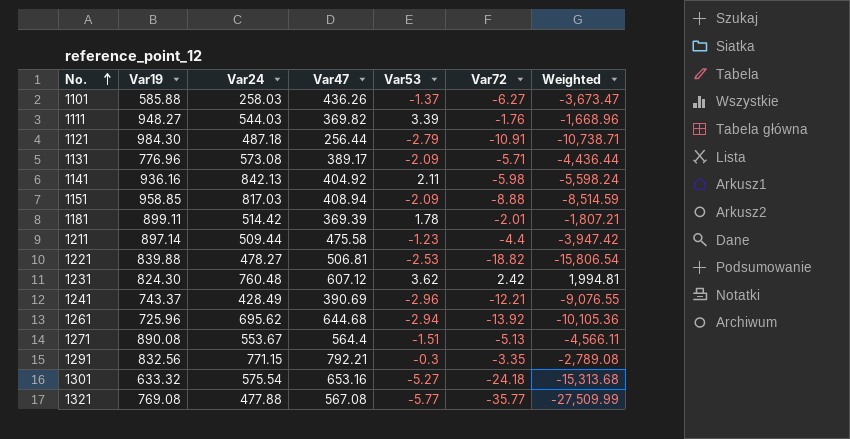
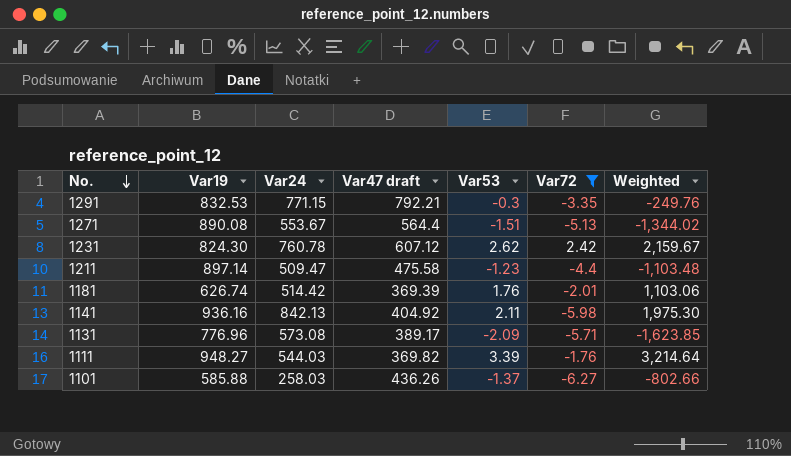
filter: none -> Var72 >= -6.27
row order: No. ascending -> No. descending
column name: Var47 -> Var47 draft
column Weighted | formula: [Var19] * [Var72] -> [Var19] * [Var53]
1291 | Var19: 832.56 -> 832.53
1231 | Var24: 760.48 -> 760.78
1231 | Var53: 3.62 -> 2.62
1211 | Var24: 509.44 -> 509.47
1181 | Var19: 899.11 -> 626.74
1181 | Var53: 1.78 -> 1.76

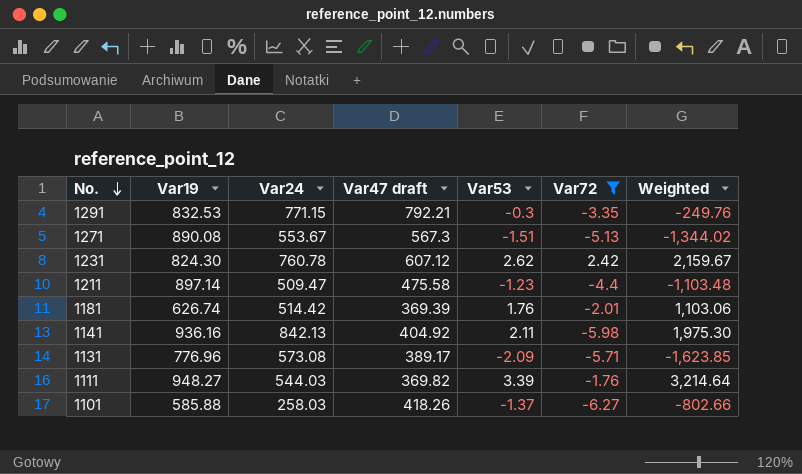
1271 | Var47 draft: 564.4 -> 567.3
1101 | Var47 draft: 436.26 -> 418.26

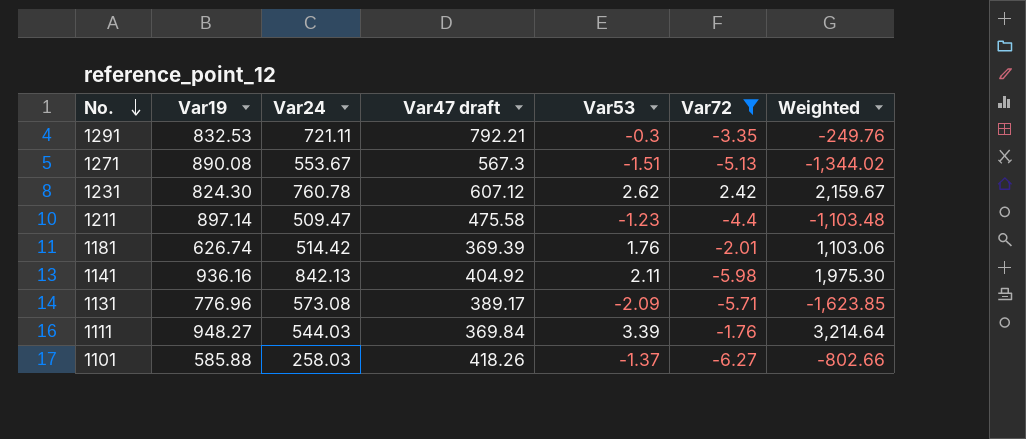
1291 | Var24: 771.15 -> 721.11
1111 | Var47 draft: 369.82 -> 369.84

